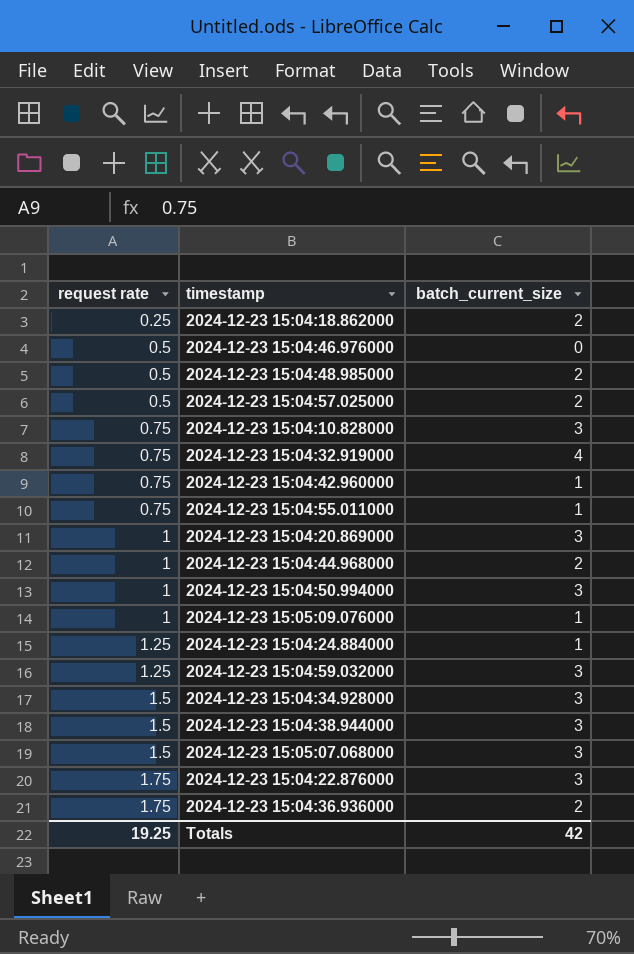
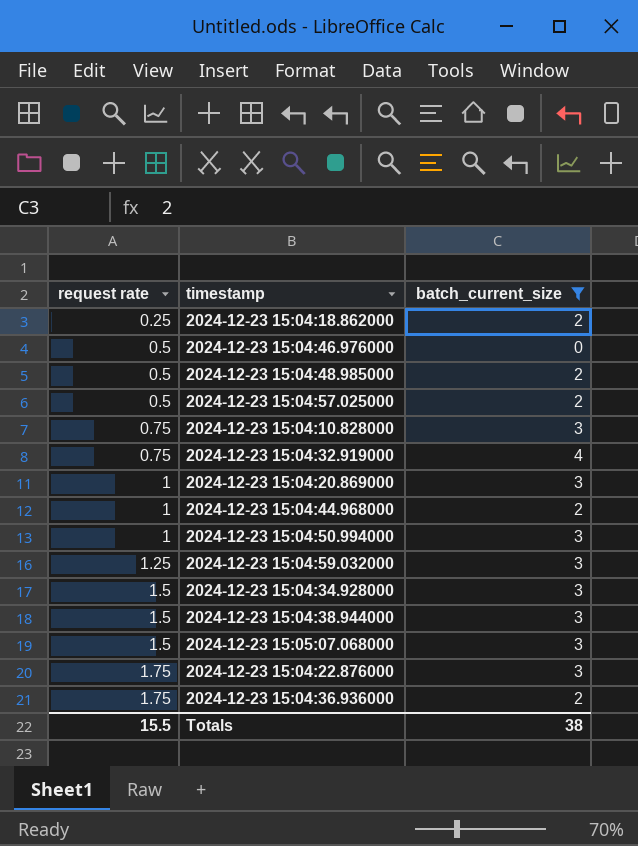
filter: none -> batch_current_size != 1
Totals | request rate: 19.25 -> 15.5
Totals | batch_current_size: 42 -> 38

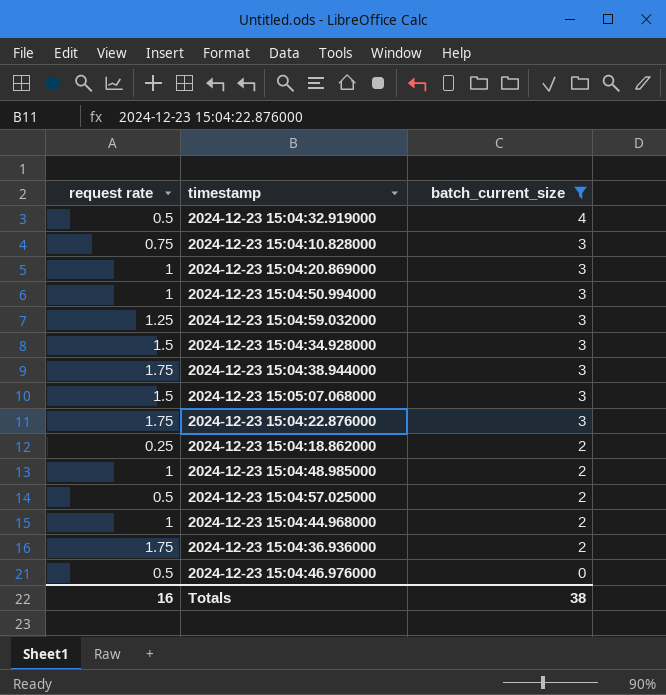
row order: request rate ascending -> batch_current_size descending
2024-12-23 15:04:32.919000 | request rate: 0.75 -> 0.5
2024-12-23 15:04:38.944000 | request rate: 1.5 -> 1.75
2024-12-23 15:04:48.985000 | request rate: 0.5 -> 1
Totals | request rate: 15.5 -> 16

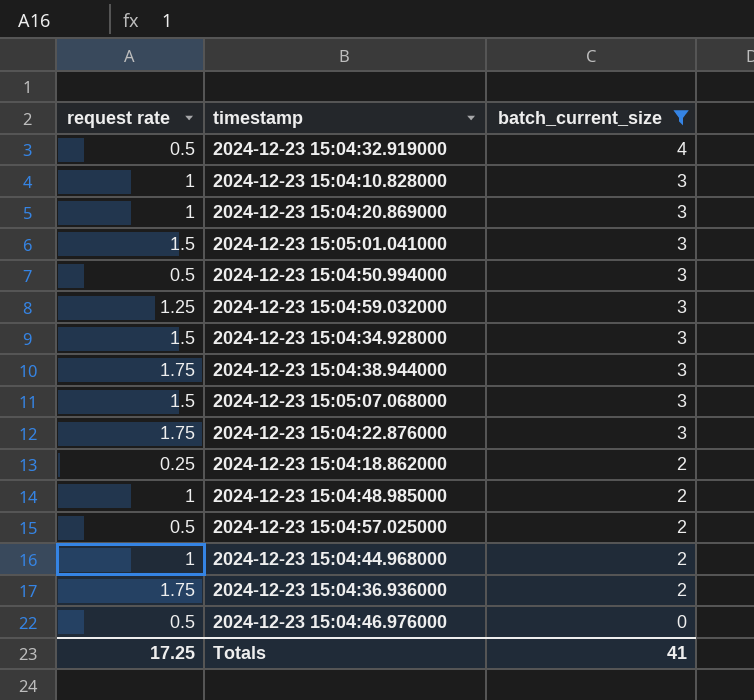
2024-12-23 15:04:10.828000 | request rate: 0.75 -> 1
row 2024-12-23 15:05:01.041000: none -> 1.5 | 3
2024-12-23 15:04:50.994000 | request rate: 1 -> 0.5
Totals | request rate: 16 -> 17.25
Totals | batch_current_size: 38 -> 41

